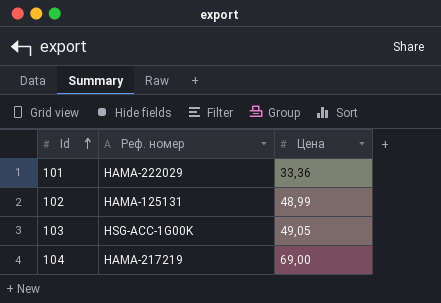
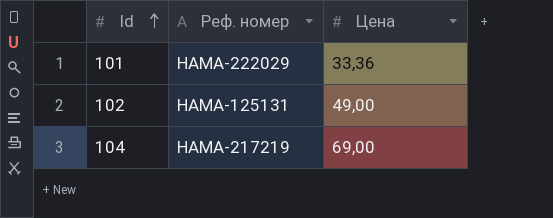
row 103: HSG-ACC-1G00K | 49,05 -> none
102 | Цена: 48,99 -> 49,00

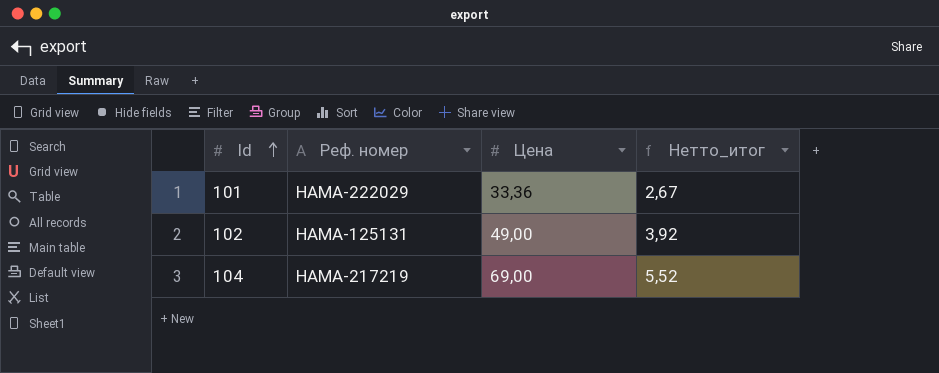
column Нетто_итог | formula: none -> [Цена] * 0,08

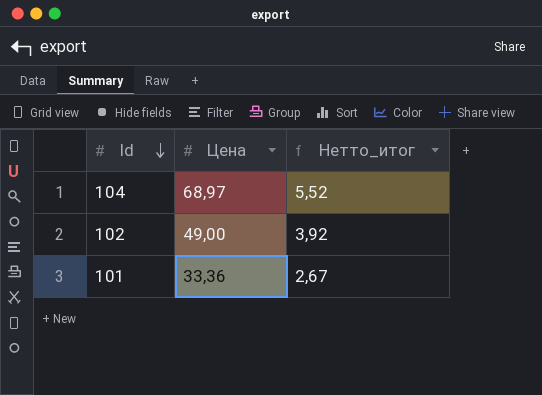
row order: Id ascending -> Id descending
column Реф. номер | position: 2 -> none
104 | Цена: 69,00 -> 68,97

